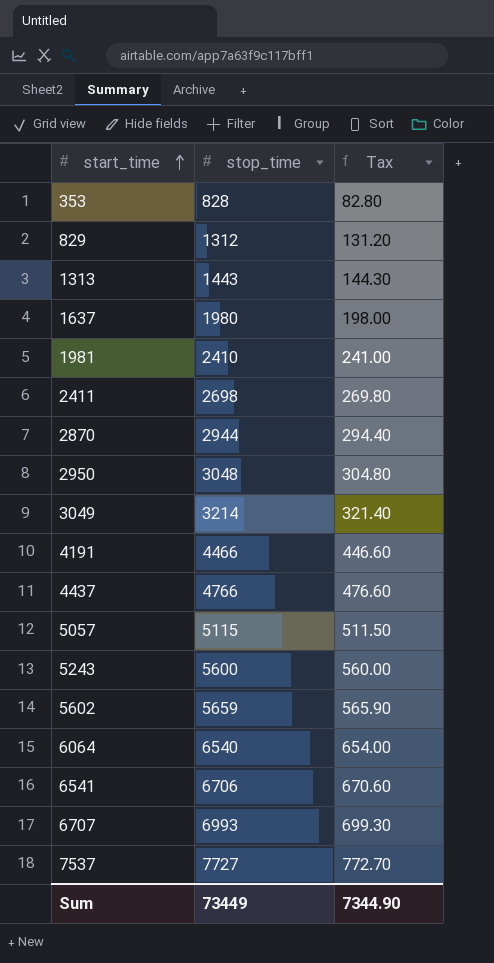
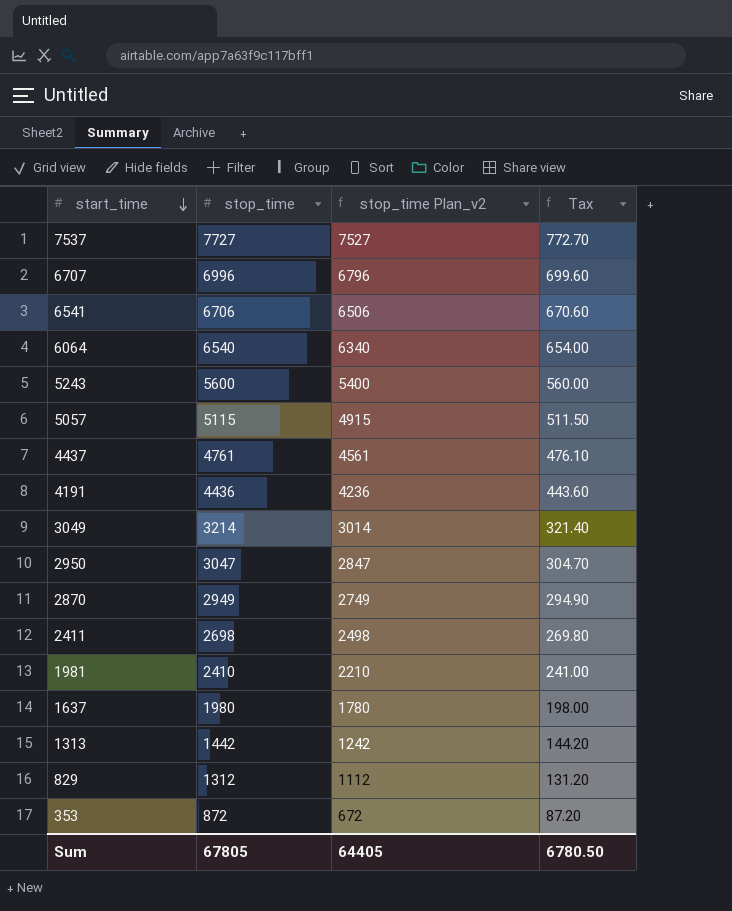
row order: start_time ascending -> start_time descending
column stop_time Plan_v2 | formula: none -> [stop_time] - 200
row 5602: 5659 | 565.90 -> none
6707 | stop_time: 6993 -> 6996
6707 | Tax: 699.30 -> 699.60
4437 | stop_time: 4766 -> 4761
4437 | Tax: 476.60 -> 476.10
4191 | stop_time: 4466 -> 4436
4191 | Tax: 446.60 -> 443.60
2950 | stop_time: 3048 -> 3047
2950 | Tax: 304.80 -> 304.70
2870 | stop_time: 2944 -> 2949
2870 | Tax: 294.40 -> 294.90
1313 | stop_time: 1443 -> 1442
1313 | Tax: 144.30 -> 144.20
353 | stop_time: 828 -> 872
353 | Tax: 82.80 -> 87.20
Sum | stop_time: 73449 -> 67805
Sum | Tax: 7344.90 -> 6780.50

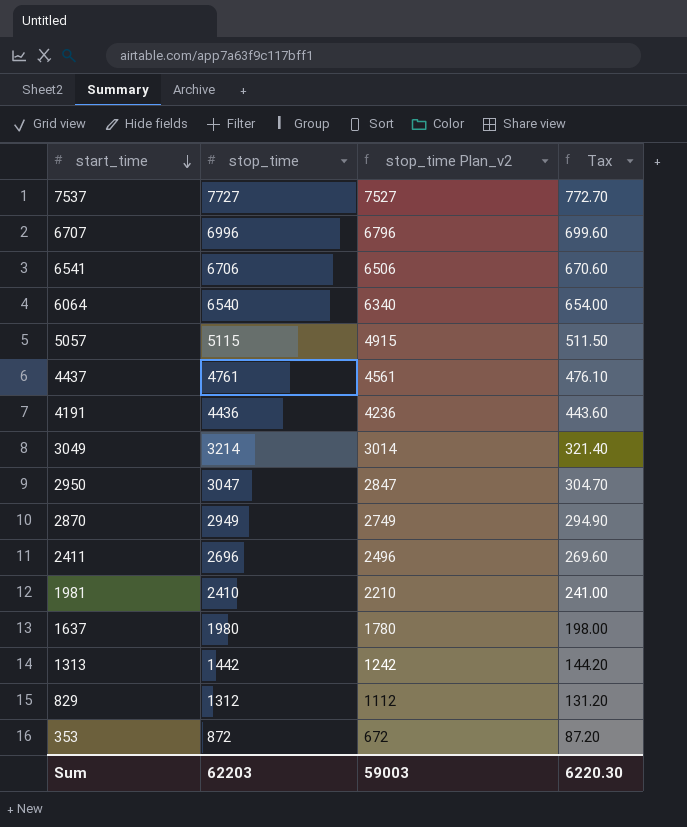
row 5243: 5600 | 5400 | 560.00 -> none
2411 | stop_time: 2698 -> 2696
2411 | stop_time Plan_v2: 2498 -> 2496
2411 | Tax: 269.80 -> 269.60
Sum | stop_time: 67805 -> 62203
Sum | stop_time Plan_v2: 64405 -> 59003
Sum | Tax: 6780.50 -> 6220.30

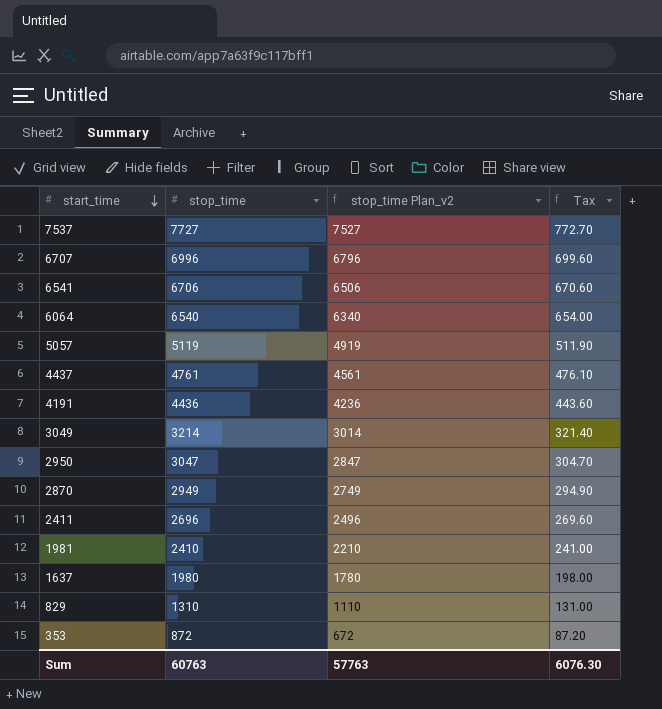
row 1313: 1442 | 1242 | 144.20 -> none
5057 | stop_time: 5115 -> 5119
5057 | stop_time Plan_v2: 4915 -> 4919
5057 | Tax: 511.50 -> 511.90
829 | stop_time: 1312 -> 1310
829 | stop_time Plan_v2: 1112 -> 1110
829 | Tax: 131.20 -> 131.00
Sum | stop_time: 62203 -> 60763
Sum | stop_time Plan_v2: 59003 -> 57763
Sum | Tax: 6220.30 -> 6076.30

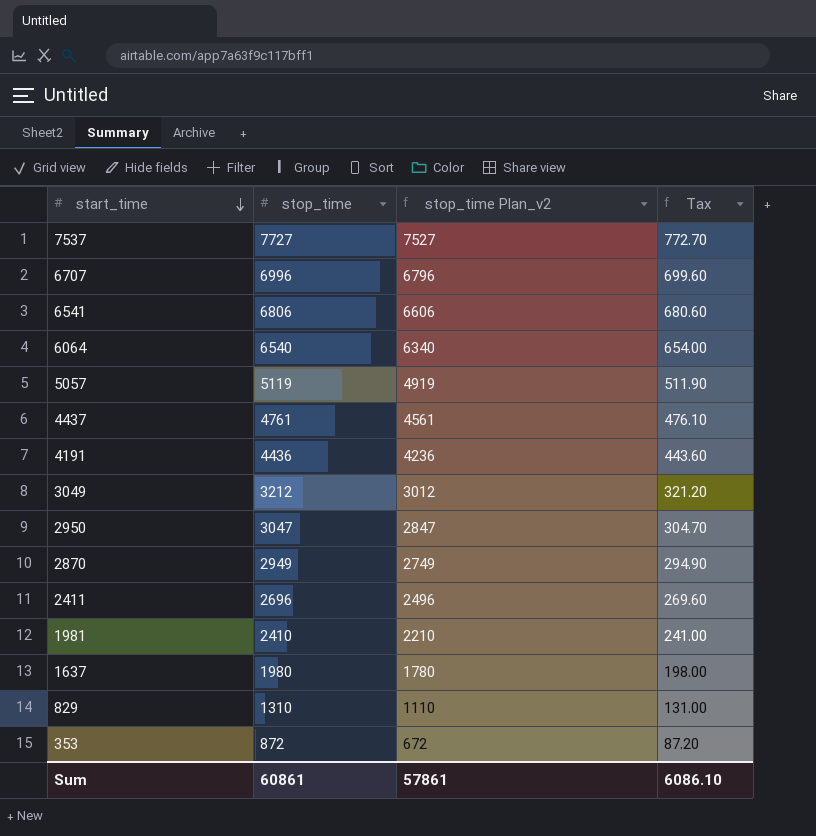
6541 | stop_time: 6706 -> 6806
6541 | stop_time Plan_v2: 6506 -> 6606
6541 | Tax: 670.60 -> 680.60
3049 | stop_time: 3214 -> 3212
3049 | stop_time Plan_v2: 3014 -> 3012
3049 | Tax: 321.40 -> 321.20
Sum | stop_time: 60763 -> 60861
Sum | stop_time Plan_v2: 57763 -> 57861
Sum | Tax: 6076.30 -> 6086.10

